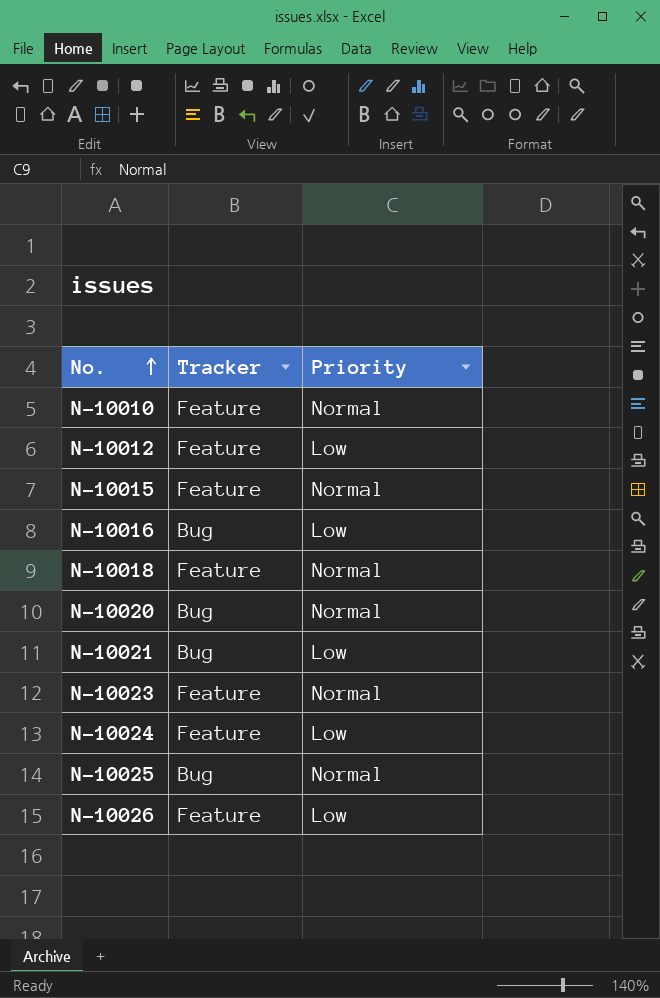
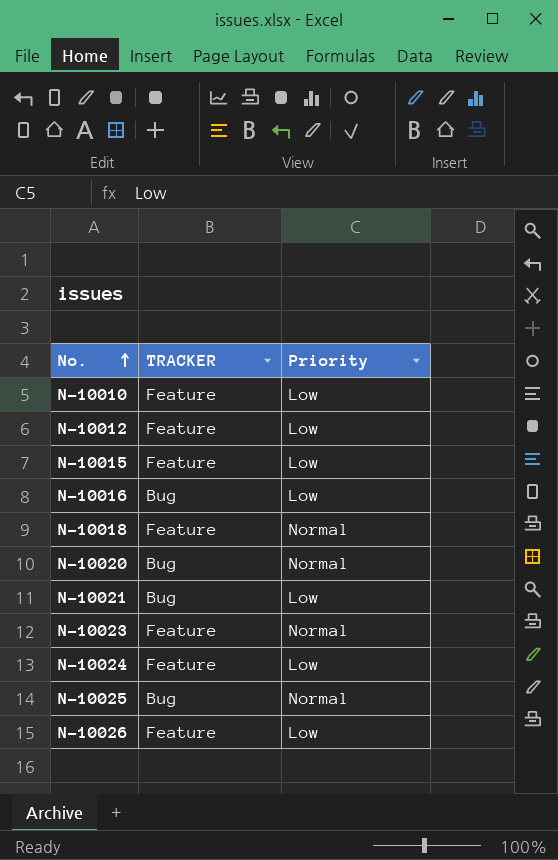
column name: Tracker -> TRACKER
N-10010 | Priority: Normal -> Low
N-10015 | Priority: Normal -> Low

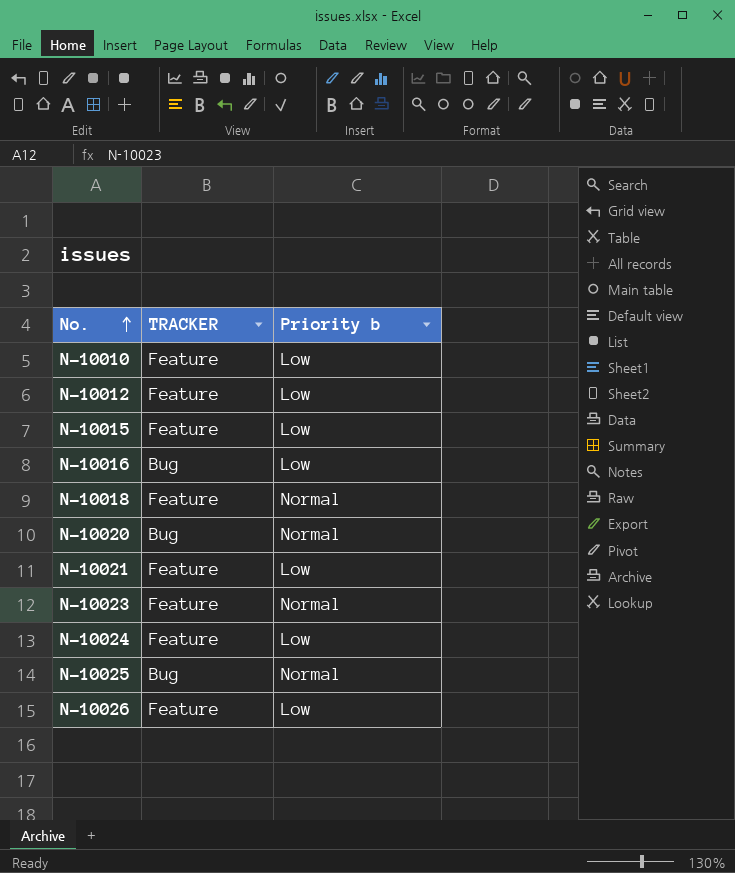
column name: Priority -> Priority b
N-10021 | TRACKER: Bug -> Feature

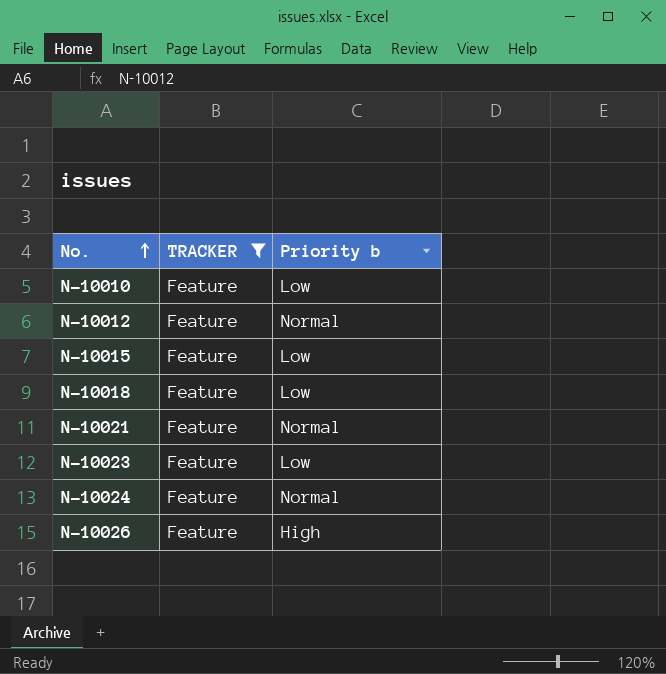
filter: none -> TRACKER = Feature
N-10012 | Priority b: Low -> Normal
N-10018 | Priority b: Normal -> Low
N-10021 | Priority b: Low -> Normal
N-10023 | Priority b: Normal -> Low
N-10024 | Priority b: Low -> Normal
N-10026 | Priority b: Low -> High

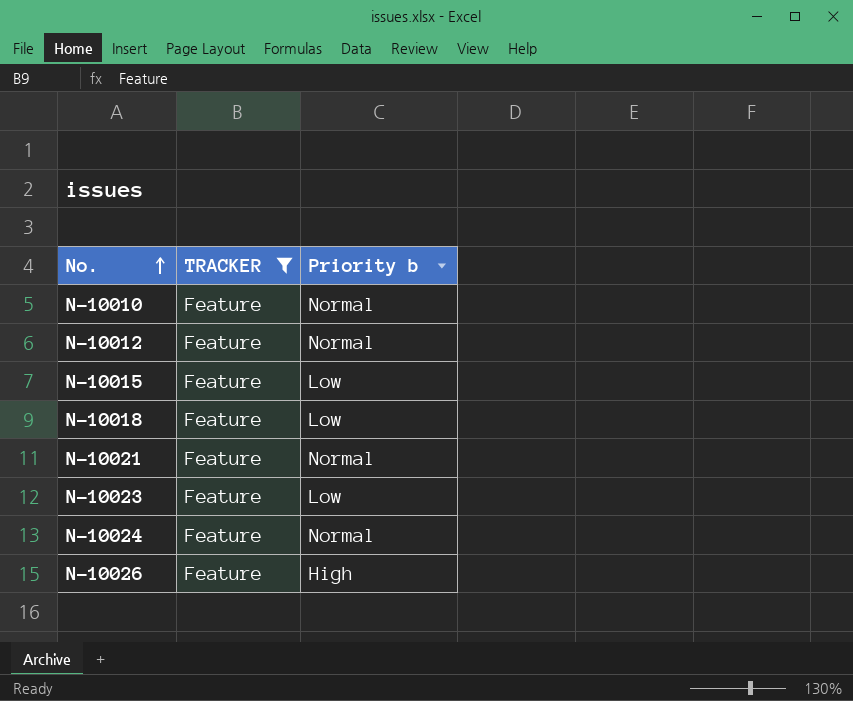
N-10010 | Priority b: Low -> Normal

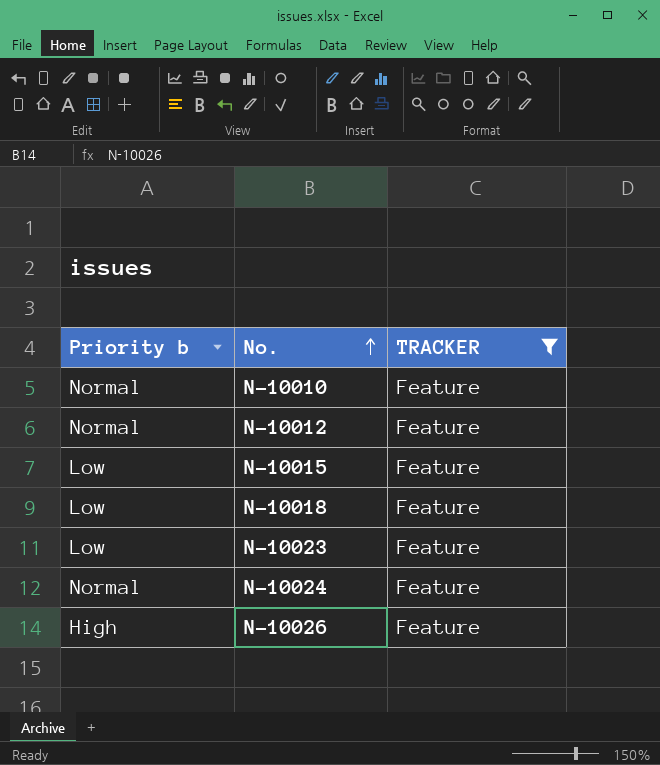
column Priority b | position: 3 -> 1
row N-10021: Feature | Normal -> none

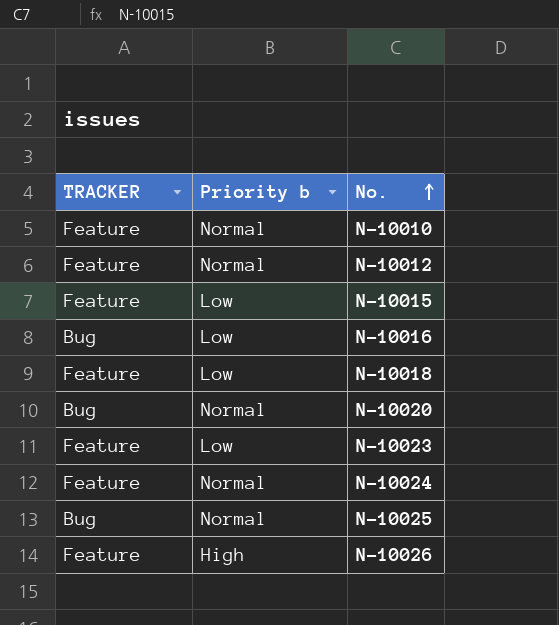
filter: TRACKER = Feature -> none
column TRACKER | position: 3 -> 1

